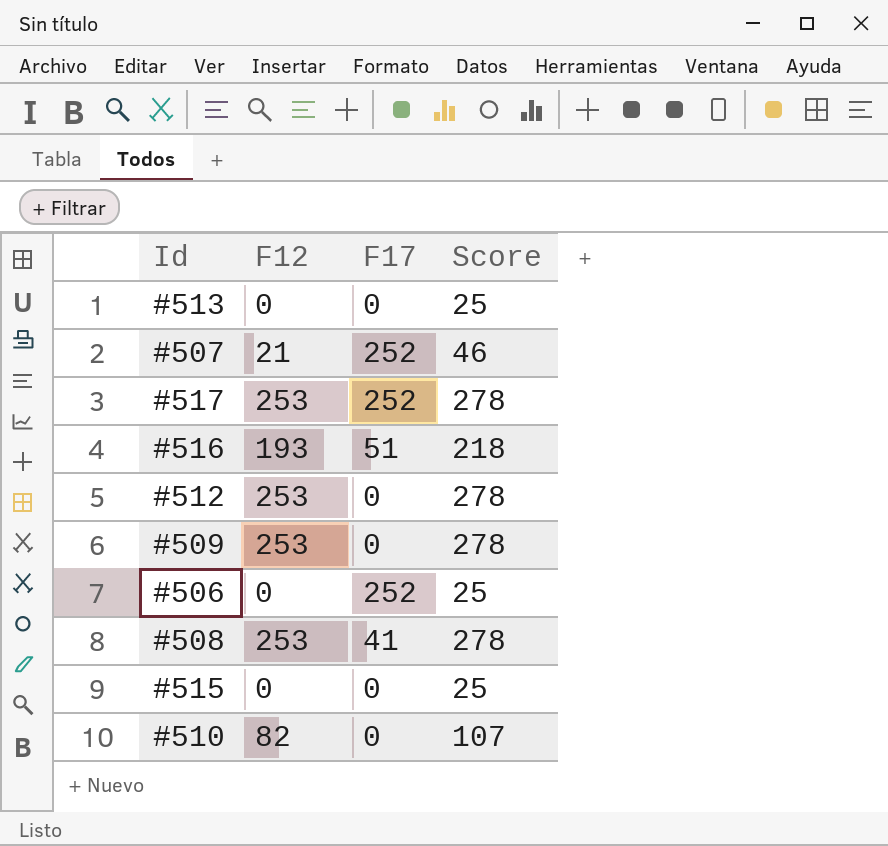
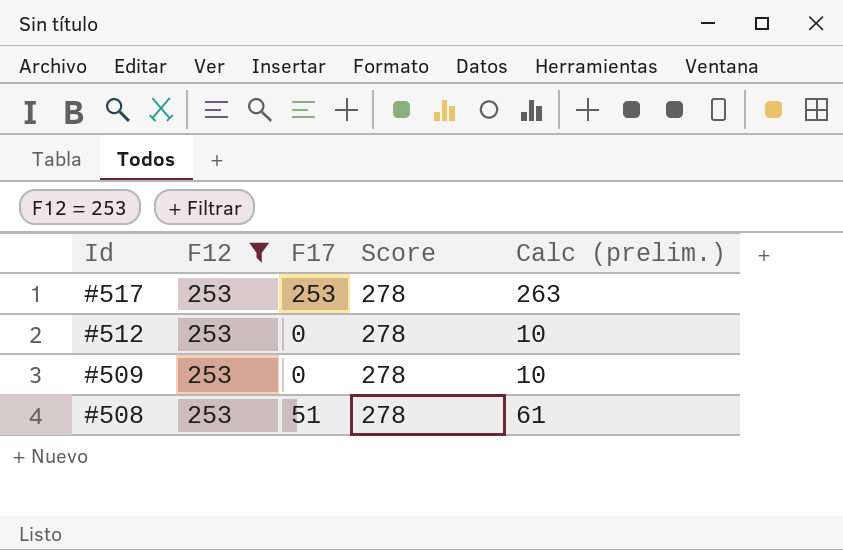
filter: none -> F12 = 253
column Calc (prelim.) | formula: none -> [F17] + 10
#517 | F17: 252 -> 253
#508 | F17: 41 -> 51

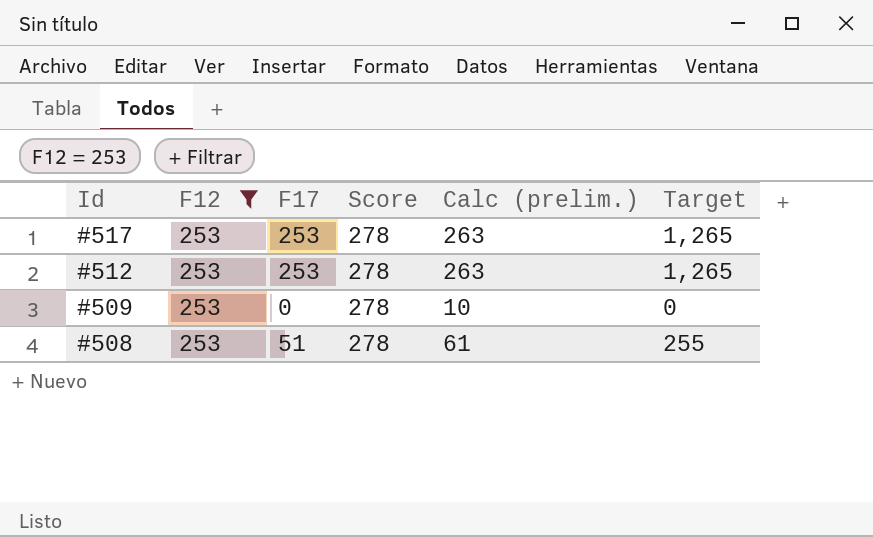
column Target | formula: none -> [F17] * 5
#512 | F17: 0 -> 253
#512 | Calc (prelim.): 10 -> 263

